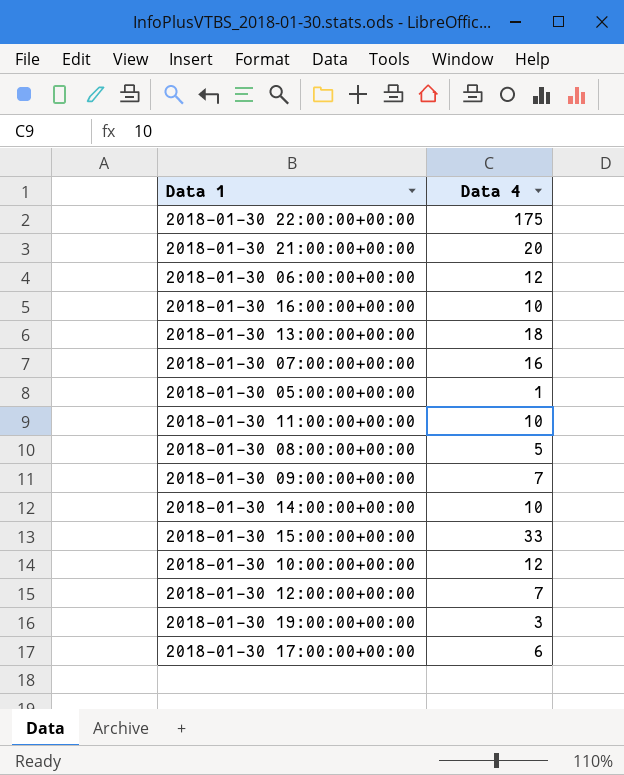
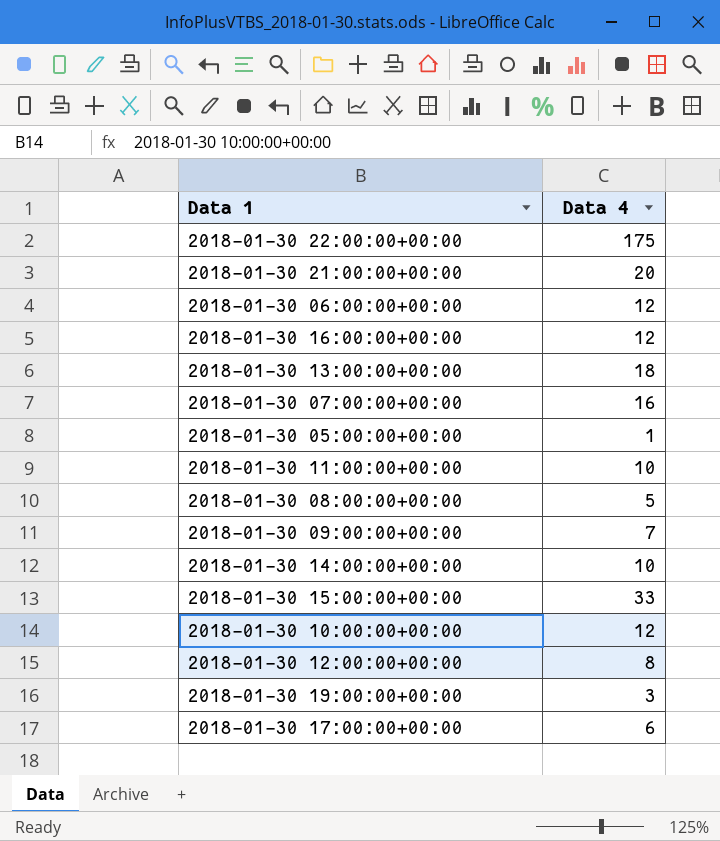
2018-01-30 16:00:00+00:00 | Data 4: 10 -> 12
2018-01-30 12:00:00+00:00 | Data 4: 7 -> 8

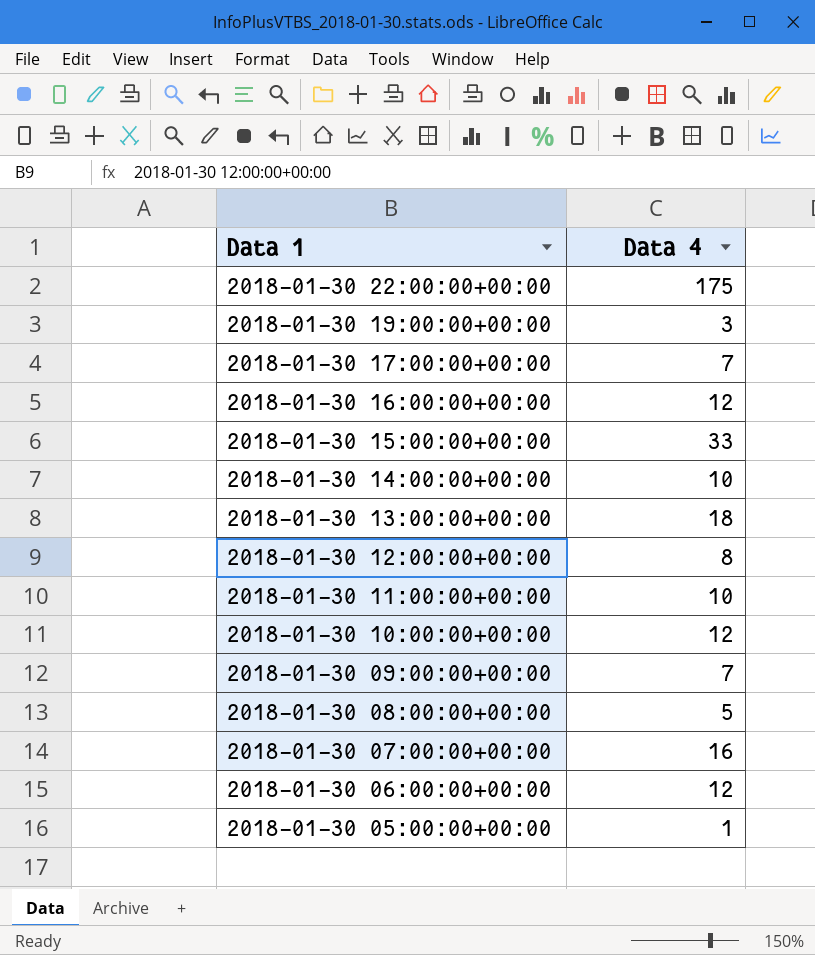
row order: none -> Data 1 descending
row 2018-01-30 21:00:00+00:00: 20 -> none
2018-01-30 17:00:00+00:00 | Data 4: 6 -> 7

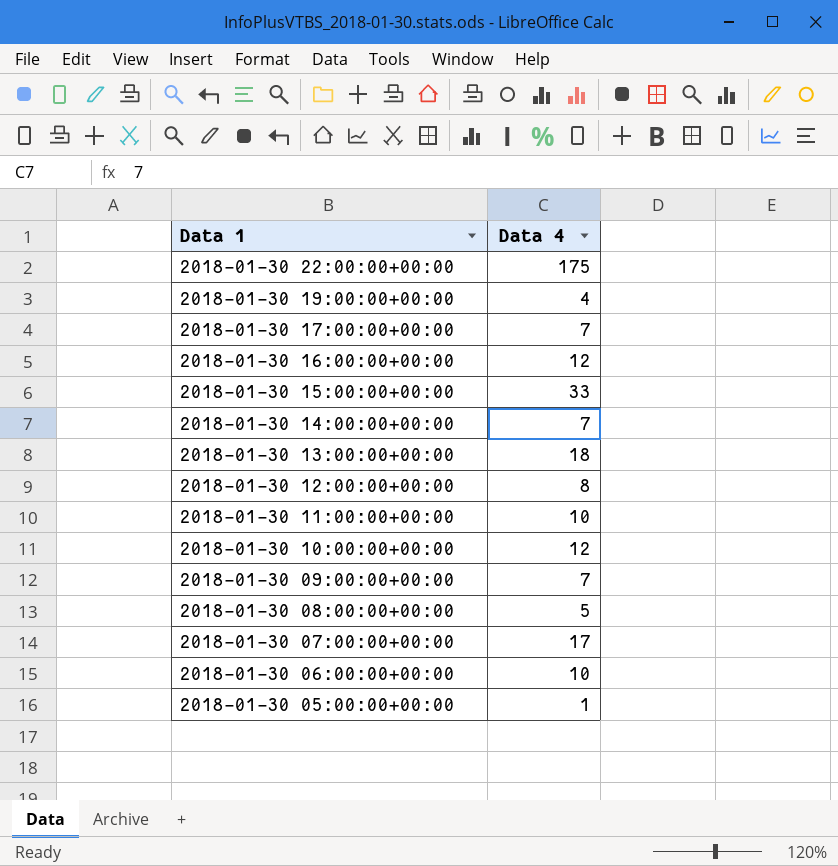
2018-01-30 19:00:00+00:00 | Data 4: 3 -> 4
2018-01-30 14:00:00+00:00 | Data 4: 10 -> 7
2018-01-30 07:00:00+00:00 | Data 4: 16 -> 17
2018-01-30 06:00:00+00:00 | Data 4: 12 -> 10

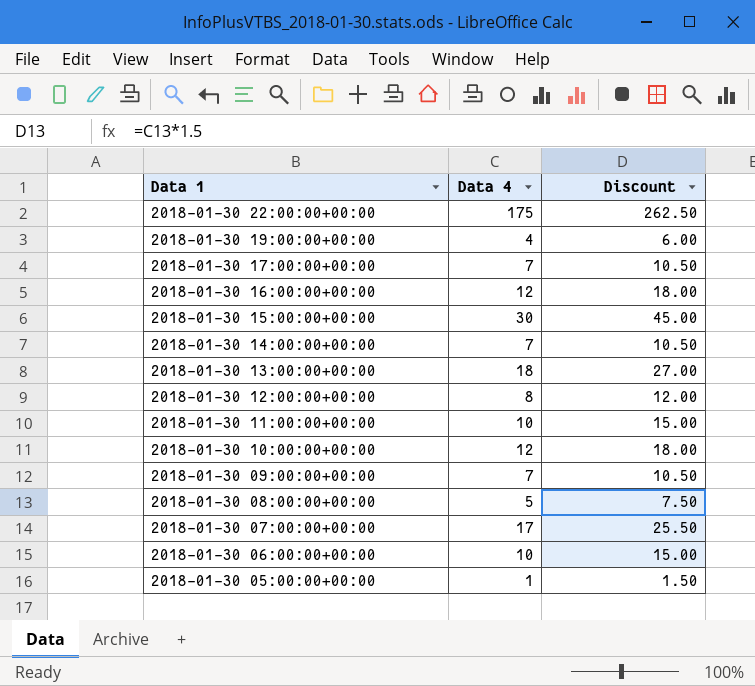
column Discount | formula: none -> [Data 4] * 1.5
2018-01-30 15:00:00+00:00 | Data 4: 33 -> 30

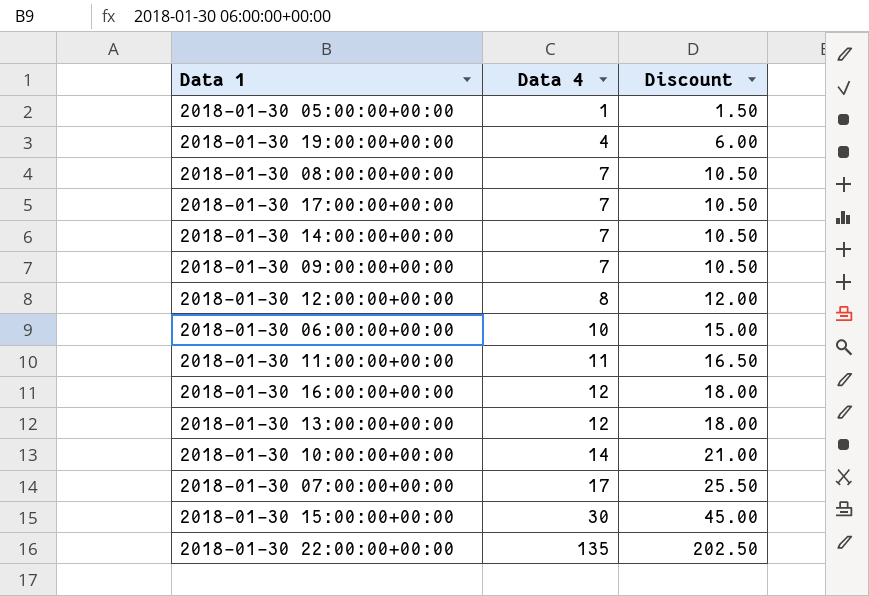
row order: Data 1 descending -> Data 4 ascending
2018-01-30 08:00:00+00:00 | Data 4: 5 -> 7
2018-01-30 08:00:00+00:00 | Discount: 7.50 -> 10.50
2018-01-30 11:00:00+00:00 | Data 4: 10 -> 11
2018-01-30 11:00:00+00:00 | Discount: 15.00 -> 16.50
2018-01-30 13:00:00+00:00 | Data 4: 18 -> 12
2018-01-30 13:00:00+00:00 | Discount: 27.00 -> 18.00
2018-01-30 10:00:00+00:00 | Data 4: 12 -> 14
2018-01-30 10:00:00+00:00 | Discount: 18.00 -> 21.00
2018-01-30 22:00:00+00:00 | Data 4: 175 -> 135
2018-01-30 22:00:00+00:00 | Discount: 262.50 -> 202.50

